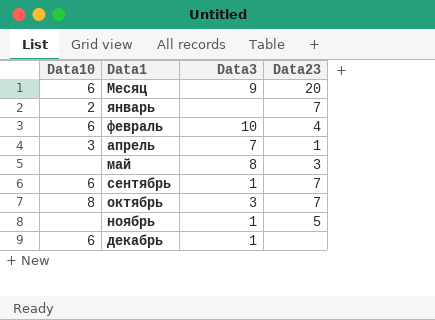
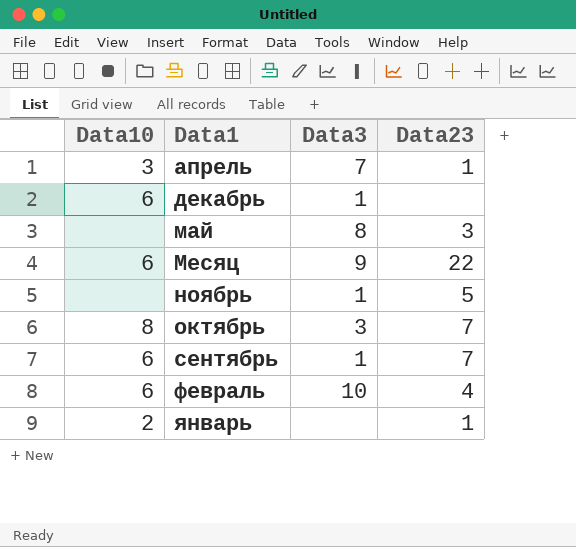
row order: none -> Data1 ascending
Месяц | Data23: 20 -> 22
январь | Data23: 7 -> 1

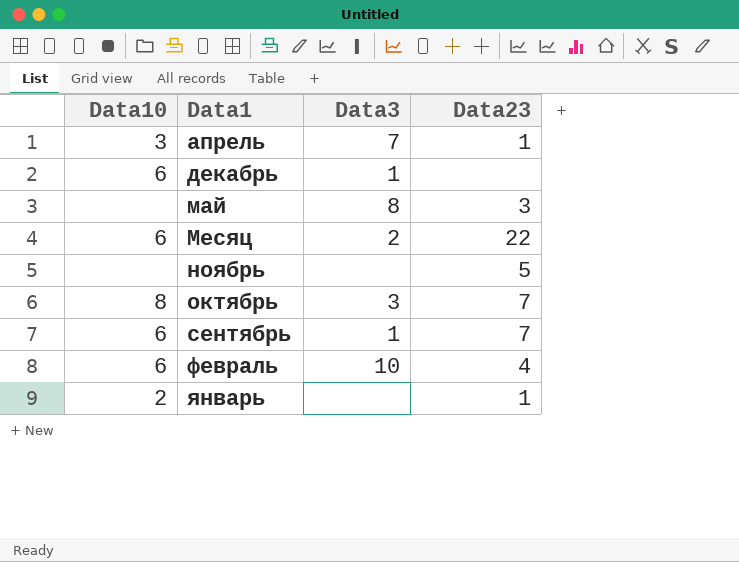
Месяц | Data3: 9 -> 2
ноябрь | Data3: 1 -> none

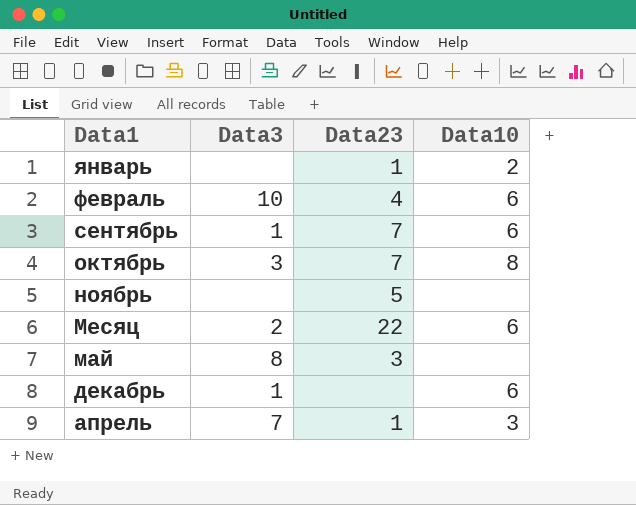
row order: Data1 ascending -> Data1 descending
column Data10 | position: 1 -> 4

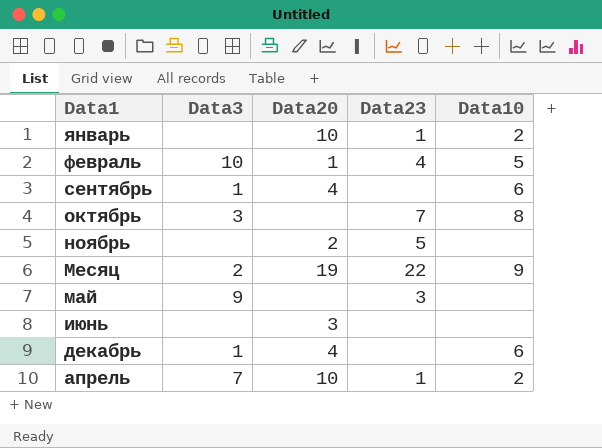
column Data20 | position: none -> 3
февраль | Data10: 6 -> 5
сентябрь | Data23: 7 -> none
Месяц | Data10: 6 -> 9
май | Data3: 8 -> 9
row июнь: none -> none | 3 | none | none
апрель | Data10: 3 -> 2

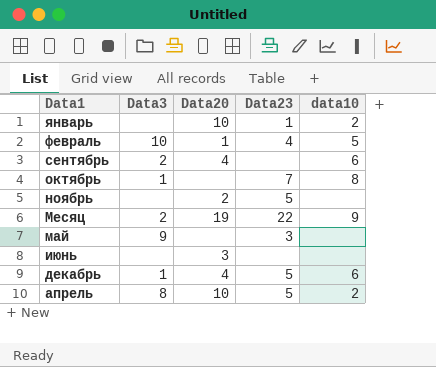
column name: Data10 -> data10
сентябрь | Data3: 1 -> 2
октябрь | Data3: 3 -> 1
декабрь | Data23: none -> 5
апрель | Data3: 7 -> 8
апрель | Data23: 1 -> 5

